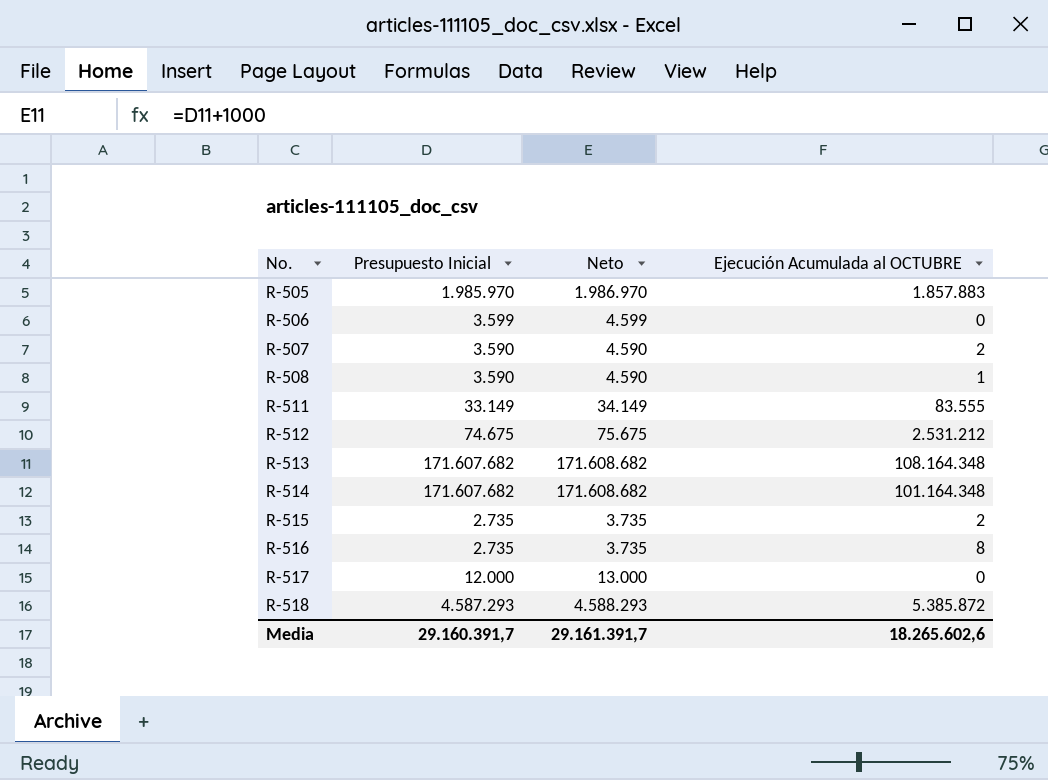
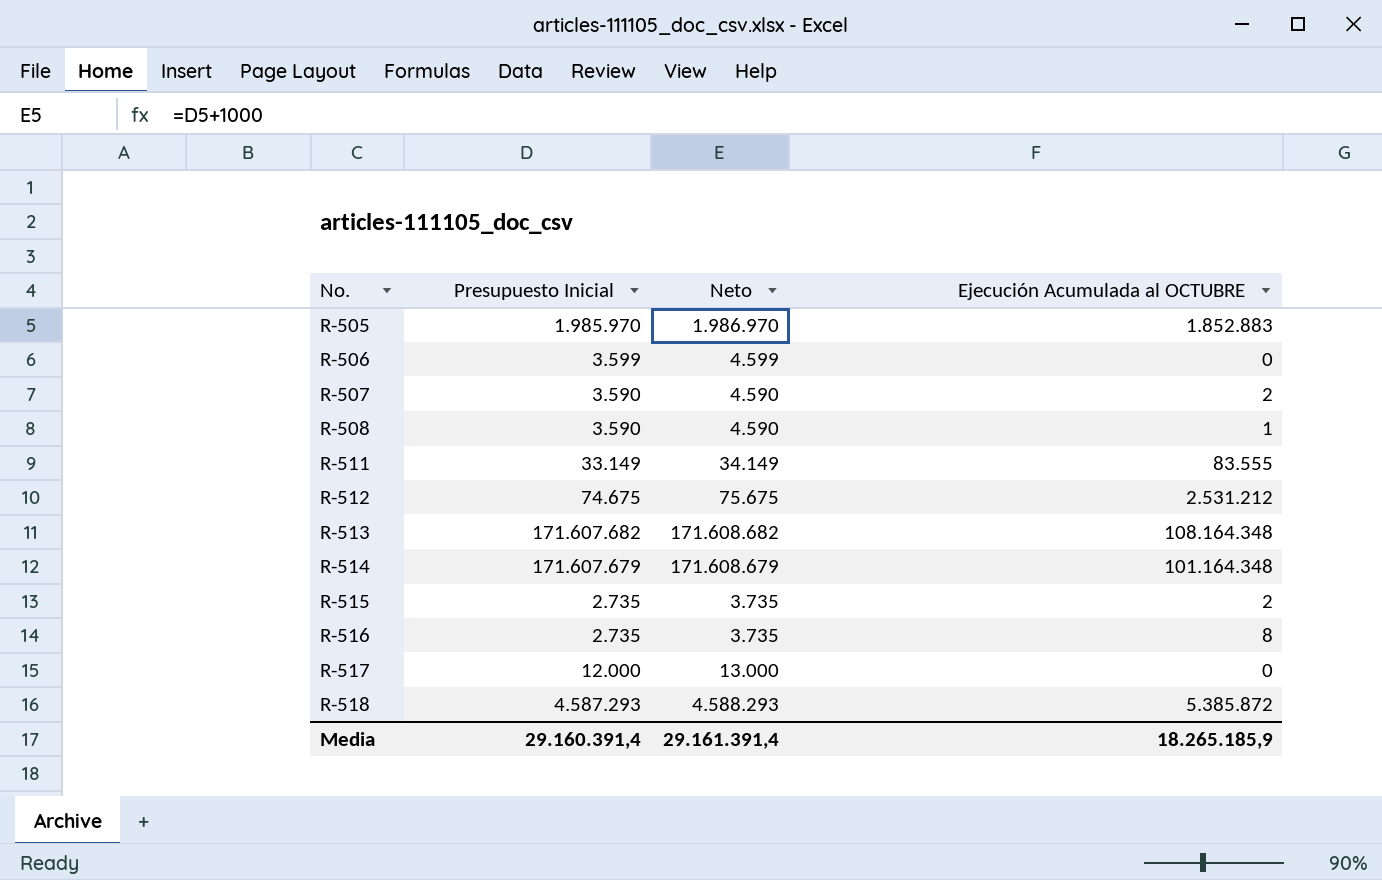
R-505 | Ejecución Acumulada al OCTUBRE: 1.857.883 -> 1.852.883
R-514 | Presupuesto Inicial: 171.607.682 -> 171.607.679
R-514 | Neto: 171.608.682 -> 171.608.679
Media | Presupuesto Inicial: 29.160.391,7 -> 29.160.391,4
Media | Neto: 29.161.391,7 -> 29.161.391,4
Media | Ejecución Acumulada al OCTUBRE: 18.265.602,6 -> 18.265.185,9

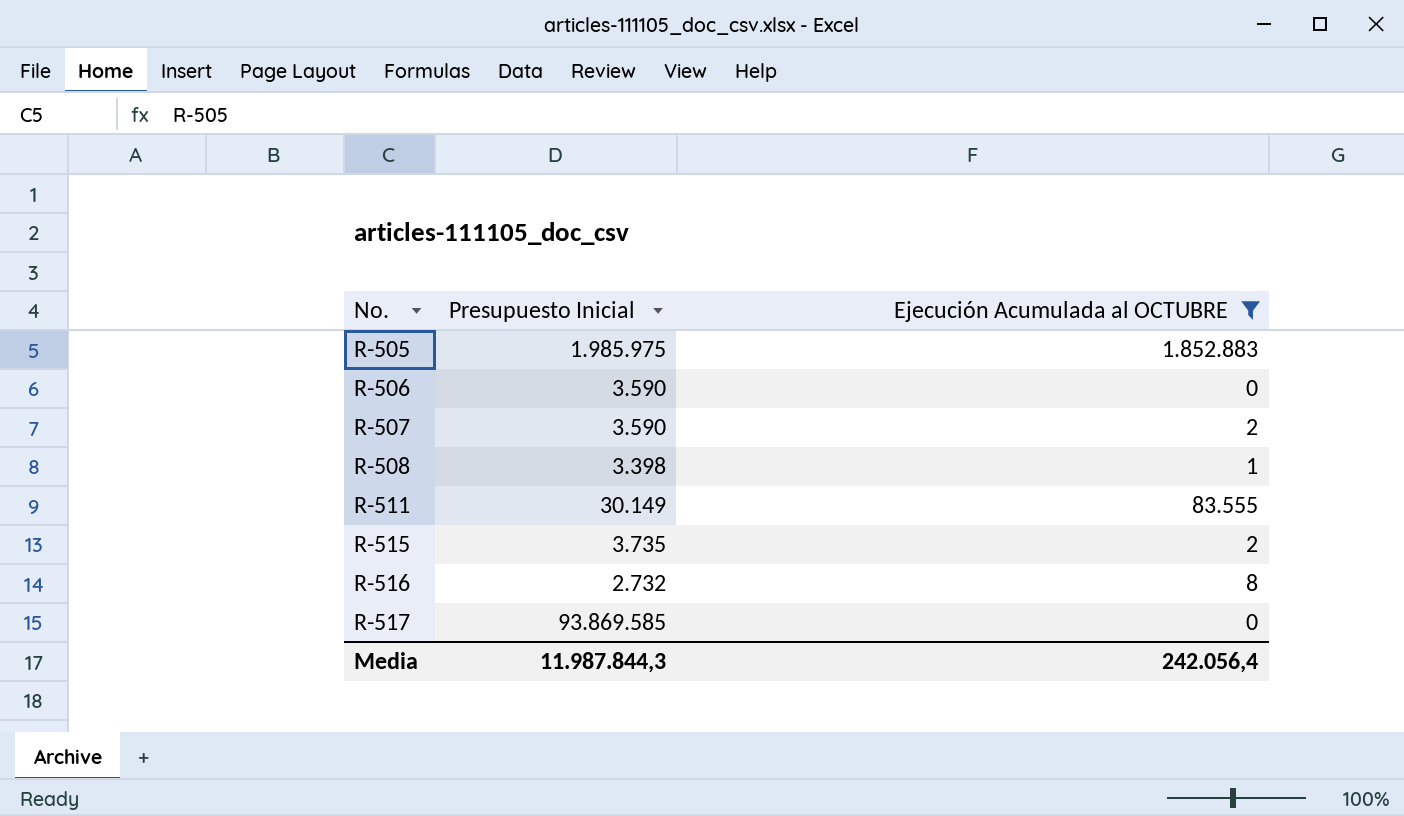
filter: none -> Ejecución Acumulada al OCTUBRE <= 1.852.883
column Neto | formula: [Presupuesto Inicial] + 1000 -> none
R-505 | Presupuesto Inicial: 1.985.970 -> 1.985.975
R-506 | Presupuesto Inicial: 3.599 -> 3.590
R-508 | Presupuesto Inicial: 3.590 -> 3.398
R-511 | Presupuesto Inicial: 33.149 -> 30.149
R-515 | Presupuesto Inicial: 2.735 -> 3.735
R-516 | Presupuesto Inicial: 2.735 -> 2.732
R-517 | Presupuesto Inicial: 12.000 -> 93.869.585
Media | Presupuesto Inicial: 29.160.391,4 -> 11.987.844,3
Media | Ejecución Acumulada al OCTUBRE: 18.265.185,9 -> 242.056,4

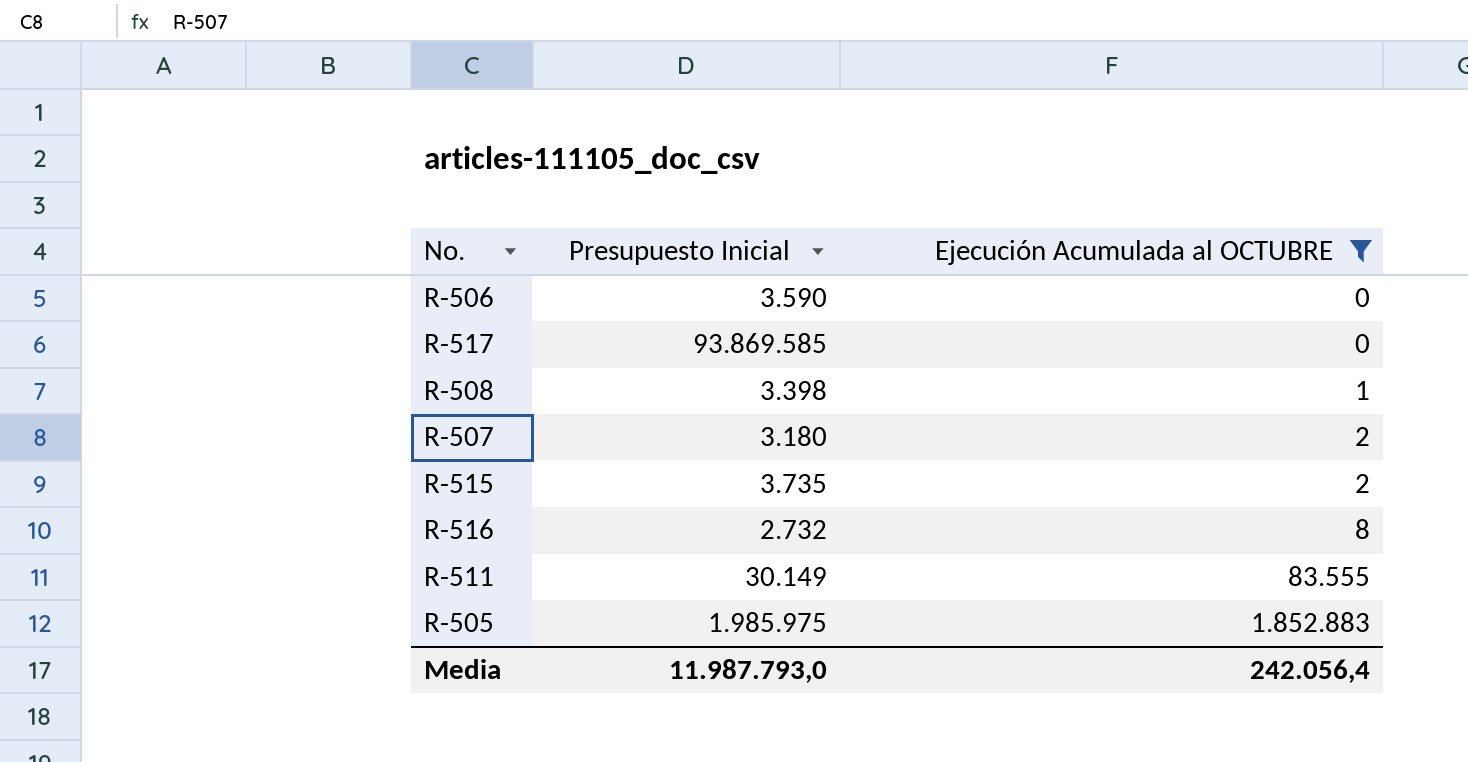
row order: No. ascending -> Ejecución Acumulada al OCTUBRE ascending
R-507 | Presupuesto Inicial: 3.590 -> 3.180
Media | Presupuesto Inicial: 11.987.844,3 -> 11.987.793,0

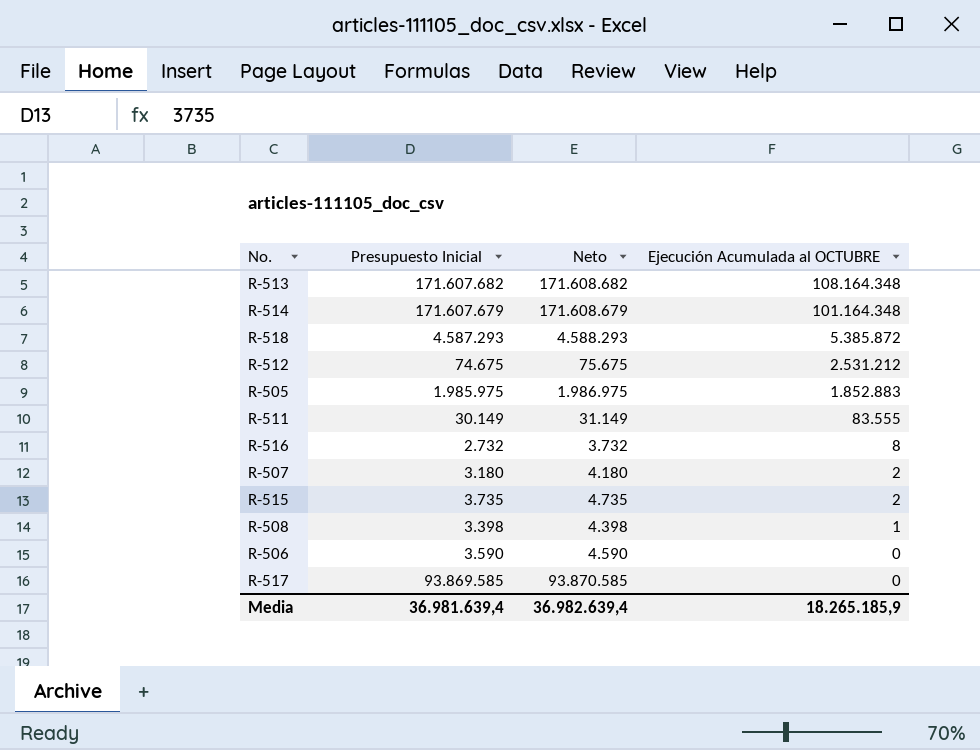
filter: Ejecución Acumulada al OCTUBRE <= 1.852.883 -> none
row order: Ejecución Acumulada al OCTUBRE ascending -> Ejecución Acumulada al OCTUBRE descending
column Neto | formula: none -> [Presupuesto Inicial] + 1000
Media | Presupuesto Inicial: 11.987.793,0 -> 36.981.639,4
Media | Ejecución Acumulada al OCTUBRE: 242.056,4 -> 18.265.185,9

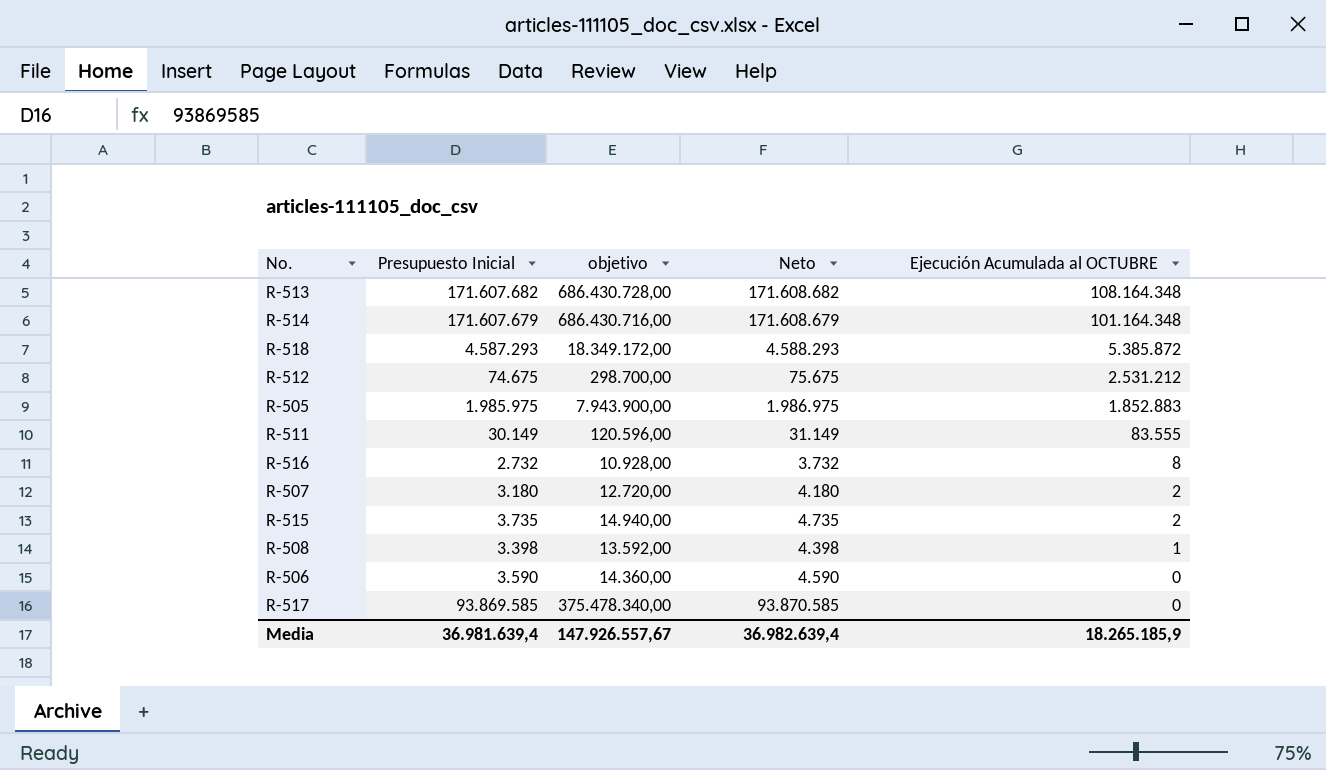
column objetivo | formula: none -> [Presupuesto Inicial] * 4

